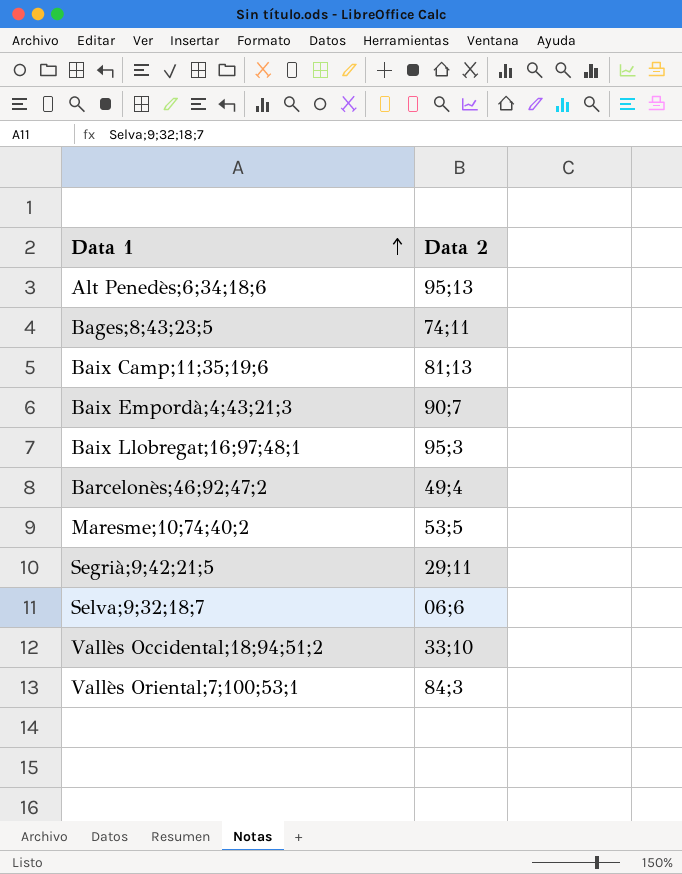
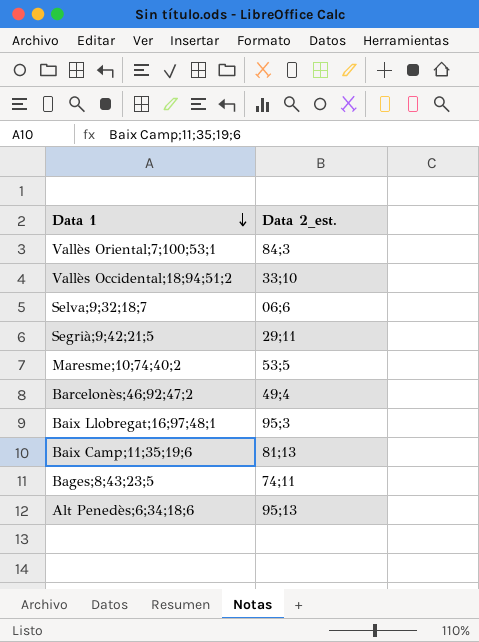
row order: Data 1 ascending -> Data 1 descending
column name: Data 2 -> Data 2_est.
row Baix Empordà;4;43;21;3: 90;7 -> none

